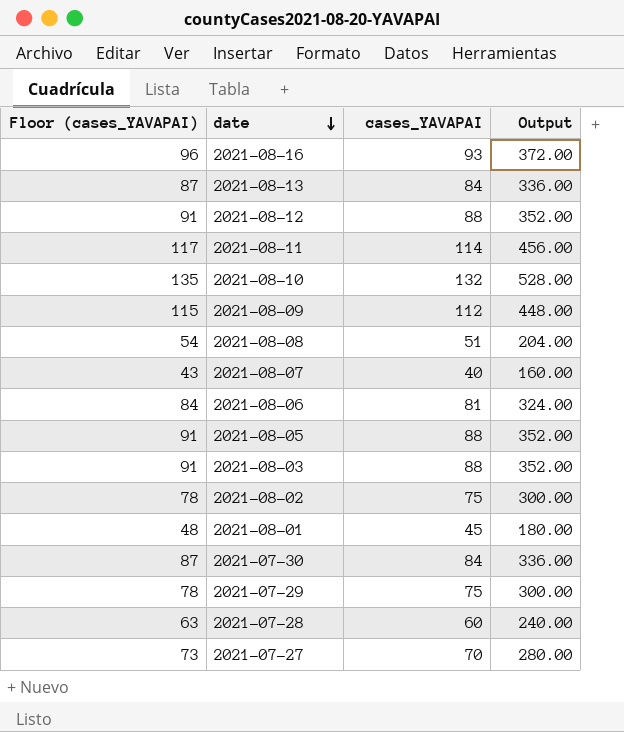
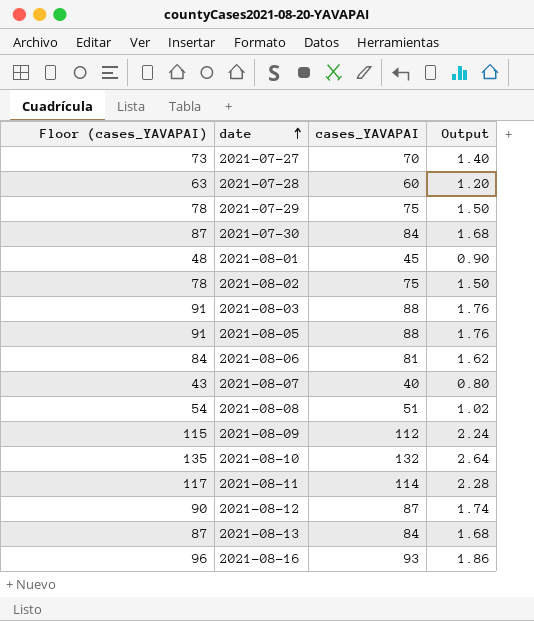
row order: date descending -> date ascending
column Output | formula: [cases_YAVAPAI] * 4 -> [cases_YAVAPAI] * 0.02
2021-08-12 | Floor (cases_YAVAPAI): 91 -> 90
2021-08-12 | cases_YAVAPAI: 88 -> 87

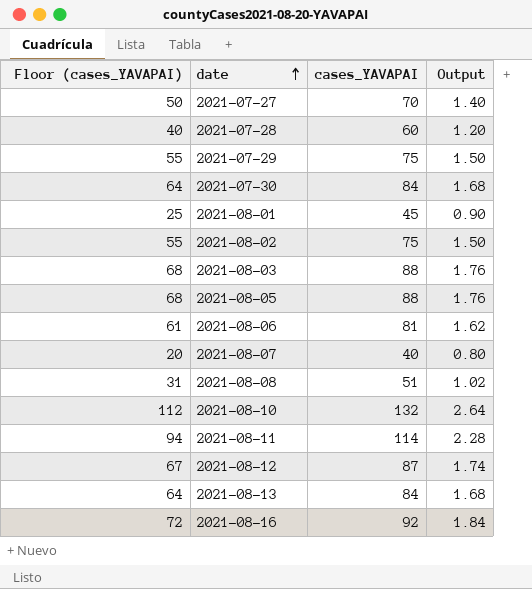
column Floor (cases_YAVAPAI) | formula: [cases_YAVAPAI] + 3 -> [cases_YAVAPAI] - 20
row 2021-08-09: 115 | 112 | 2.24 -> none
2021-08-16 | cases_YAVAPAI: 93 -> 92
2021-08-16 | Output: 1.86 -> 1.84

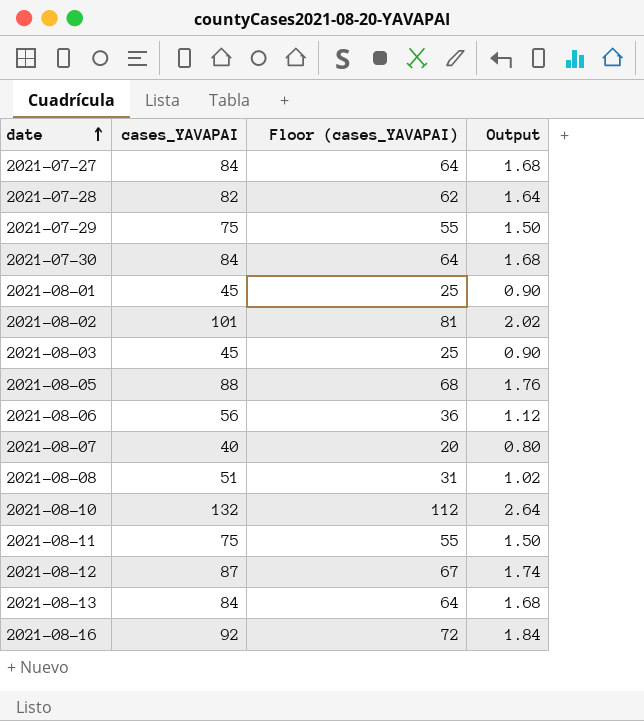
column Floor (cases_YAVAPAI) | position: 1 -> 3
2021-07-27 | cases_YAVAPAI: 70 -> 84
2021-07-27 | Floor (cases_YAVAPAI): 50 -> 64
2021-07-27 | Output: 1.40 -> 1.68
2021-07-28 | cases_YAVAPAI: 60 -> 82
2021-07-28 | Floor (cases_YAVAPAI): 40 -> 62
2021-07-28 | Output: 1.20 -> 1.64
2021-08-02 | cases_YAVAPAI: 75 -> 101
2021-08-02 | Floor (cases_YAVAPAI): 55 -> 81
2021-08-02 | Output: 1.50 -> 2.02
2021-08-03 | cases_YAVAPAI: 88 -> 45
2021-08-03 | Floor (cases_YAVAPAI): 68 -> 25
2021-08-03 | Output: 1.76 -> 0.90
2021-08-06 | cases_YAVAPAI: 81 -> 56
2021-08-06 | Floor (cases_YAVAPAI): 61 -> 36
2021-08-06 | Output: 1.62 -> 1.12
2021-08-11 | cases_YAVAPAI: 114 -> 75
2021-08-11 | Floor (cases_YAVAPAI): 94 -> 55
2021-08-11 | Output: 2.28 -> 1.50

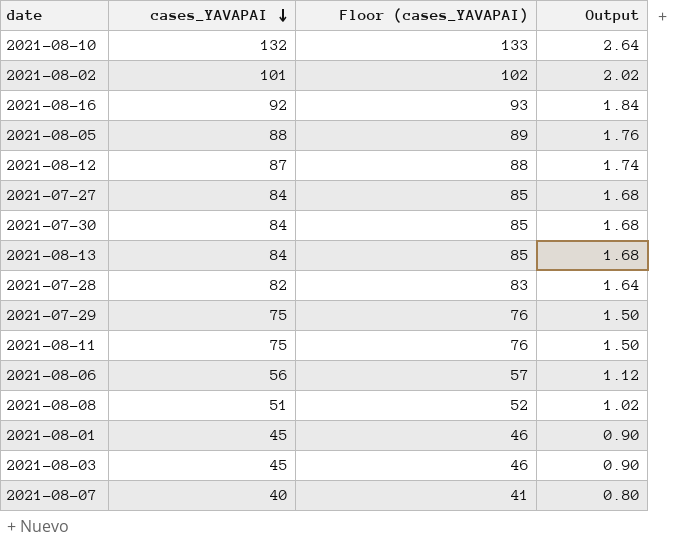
row order: date ascending -> cases_YAVAPAI descending
column Floor (cases_YAVAPAI) | formula: [cases_YAVAPAI] - 20 -> [cases_YAVAPAI] + 1

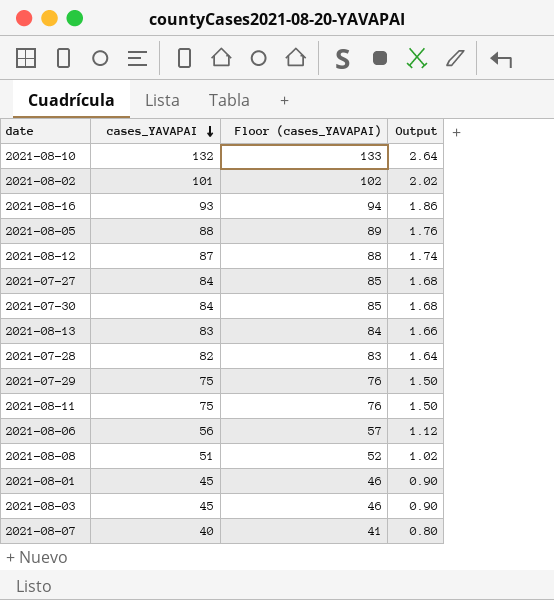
2021-08-16 | cases_YAVAPAI: 92 -> 93
2021-08-16 | Floor (cases_YAVAPAI): 93 -> 94
2021-08-16 | Output: 1.84 -> 1.86
2021-08-13 | cases_YAVAPAI: 84 -> 83
2021-08-13 | Floor (cases_YAVAPAI): 85 -> 84
2021-08-13 | Output: 1.68 -> 1.66

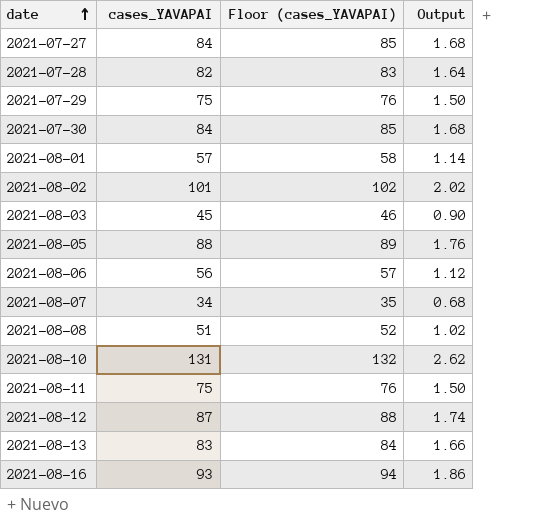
row order: cases_YAVAPAI descending -> date ascending
2021-08-01 | cases_YAVAPAI: 45 -> 57
2021-08-01 | Floor (cases_YAVAPAI): 46 -> 58
2021-08-01 | Output: 0.90 -> 1.14
2021-08-07 | cases_YAVAPAI: 40 -> 34
2021-08-07 | Floor (cases_YAVAPAI): 41 -> 35
2021-08-07 | Output: 0.80 -> 0.68
2021-08-10 | cases_YAVAPAI: 132 -> 131
2021-08-10 | Floor (cases_YAVAPAI): 133 -> 132
2021-08-10 | Output: 2.64 -> 2.62

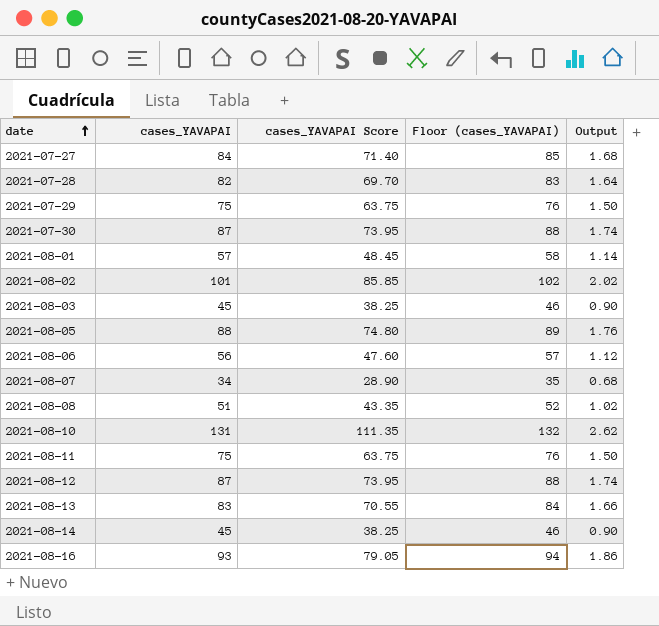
column cases_YAVAPAI Score | formula: none -> [cases_YAVAPAI] * 0.85
2021-07-30 | cases_YAVAPAI: 84 -> 87
2021-07-30 | Floor (cases_YAVAPAI): 85 -> 88
2021-07-30 | Output: 1.68 -> 1.74
row 2021-08-14: none -> 45 | 38.25 | 46 | 0.90

